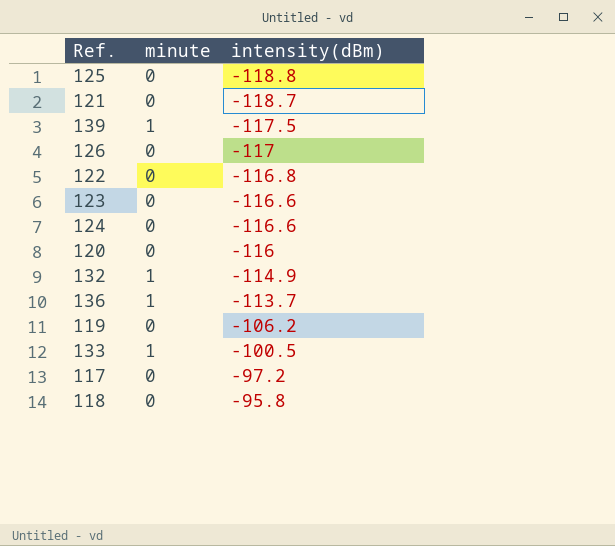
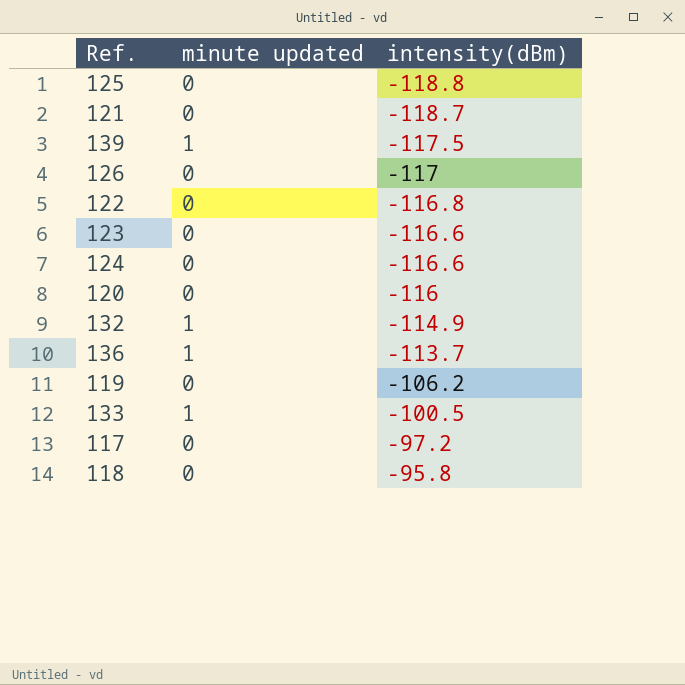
column name: minute -> minute updated

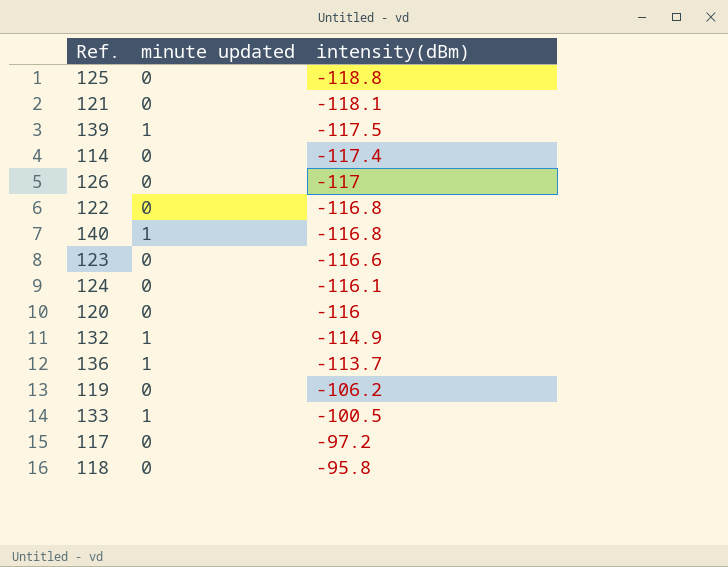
121 | intensity(dBm): -118.7 -> -118.1
row 114: none -> 0 | -117.4
row 140: none -> 1 | -116.8
124 | intensity(dBm): -116.6 -> -116.1

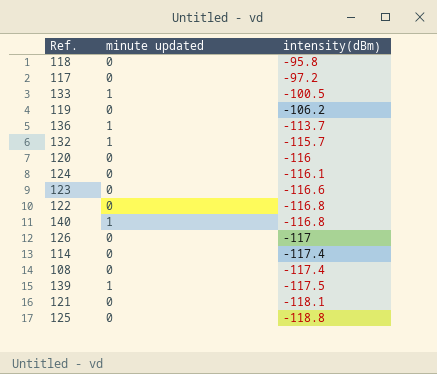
row order: intensity(dBm) ascending -> intensity(dBm) descending
132 | intensity(dBm): -114.9 -> -115.7
row 108: none -> 0 | -117.4

